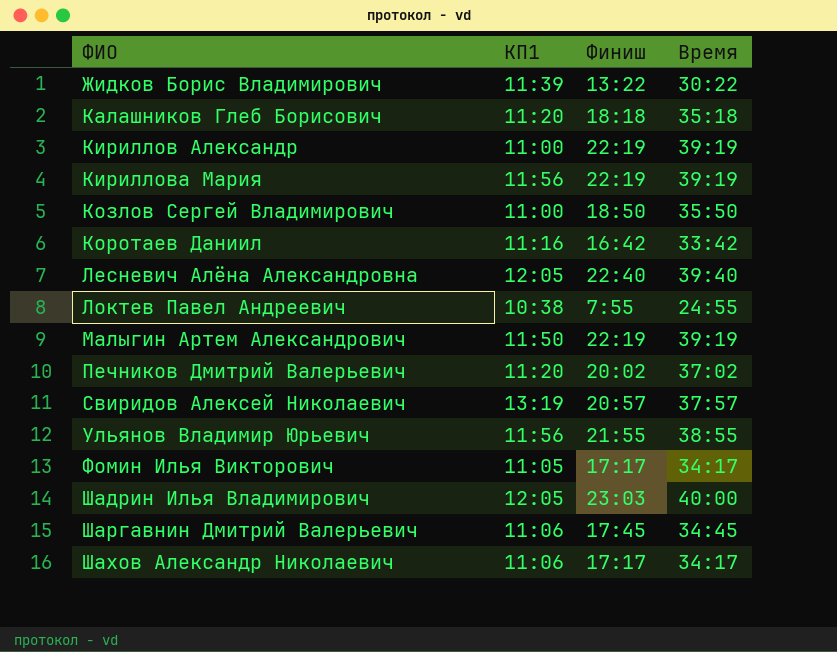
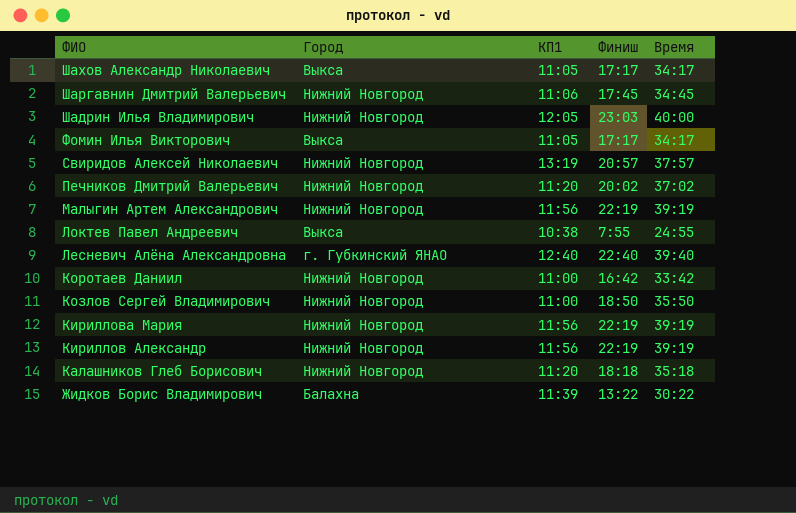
row order: ФИО ascending -> ФИО descending
column Город | position: none -> 2
row Ульянов Владимир Юрьевич: 11:56 | 21:55 | 38:55 -> none
Шахов Александр Николаевич | КП1: 11:06 -> 11:05
Малыгин Артем Александрович | КП1: 11:50 -> 11:56
Лесневич Алёна Александровна | КП1: 12:05 -> 12:40
Коротаев Даниил | КП1: 11:16 -> 11:00
Кириллов Александр | КП1: 11:00 -> 11:56

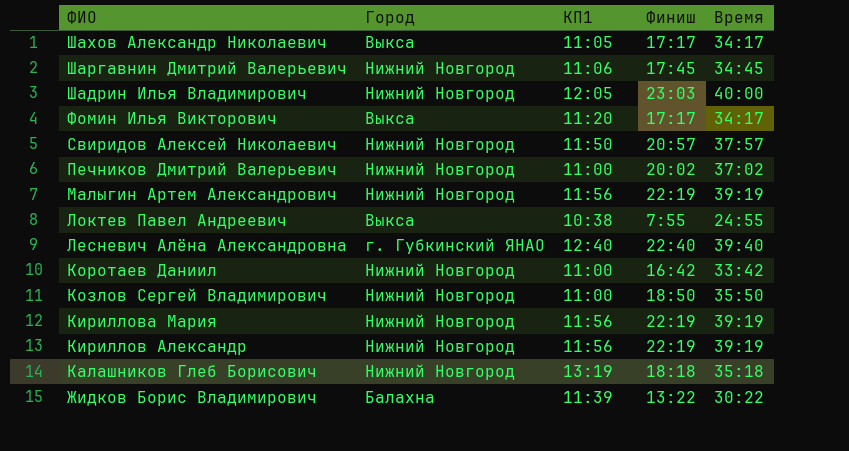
Фомин Илья Викторович | КП1: 11:05 -> 11:20
Свиридов Алексей Николаевич | КП1: 13:19 -> 11:50
Печников Дмитрий Валерьевич | КП1: 11:20 -> 11:00
Калашников Глеб Борисович | КП1: 11:20 -> 13:19

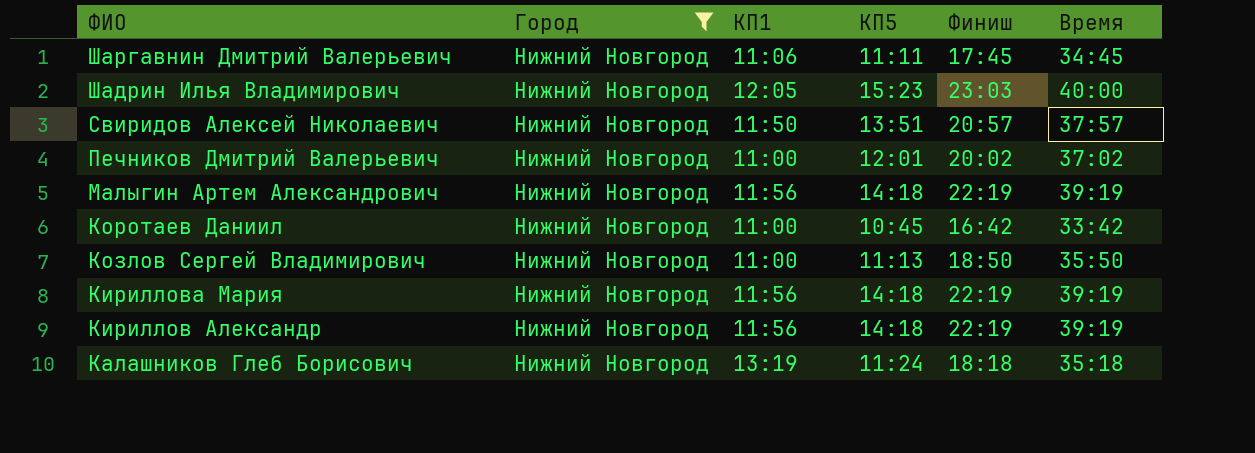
filter: none -> Город = Нижний Новгород
column КП5 | position: none -> 4

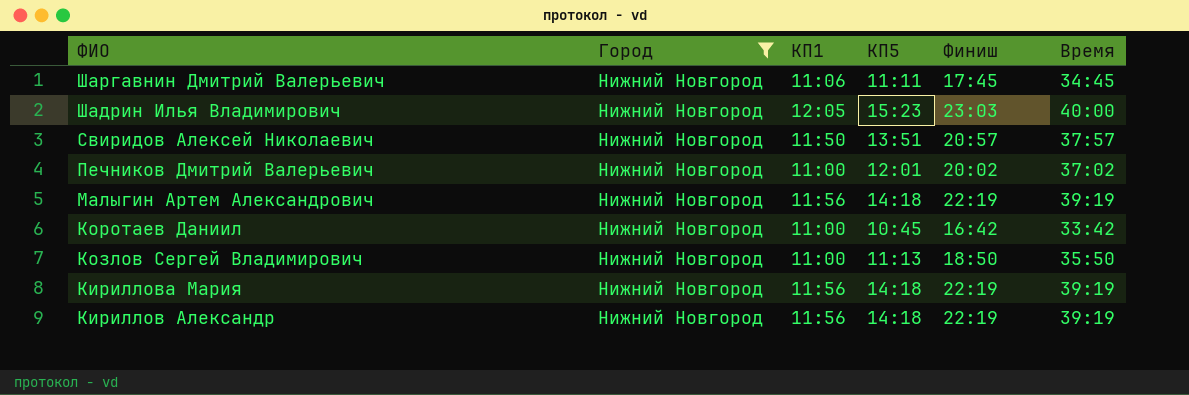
row Калашников Глеб Борисович: Нижний Новгород | 13:19 | 11:24 | 18:18 | 35:18 -> none

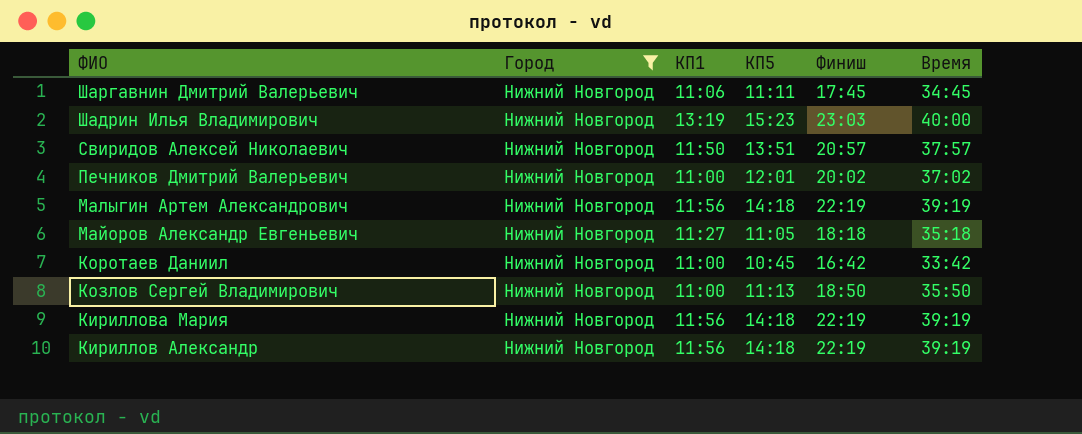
Шадрин Илья Владимирович | КП1: 12:05 -> 13:19
row Майоров Александр Евгеньевич: none -> Нижний Новгород | 11:27 | 11:05 | 18:18 | 35:18

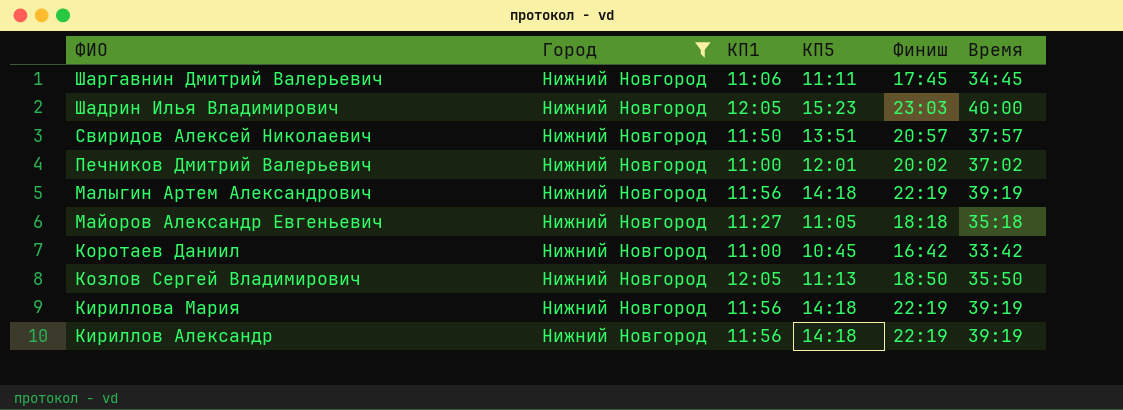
Шадрин Илья Владимирович | КП1: 13:19 -> 12:05
Козлов Сергей Владимирович | КП1: 11:00 -> 12:05

